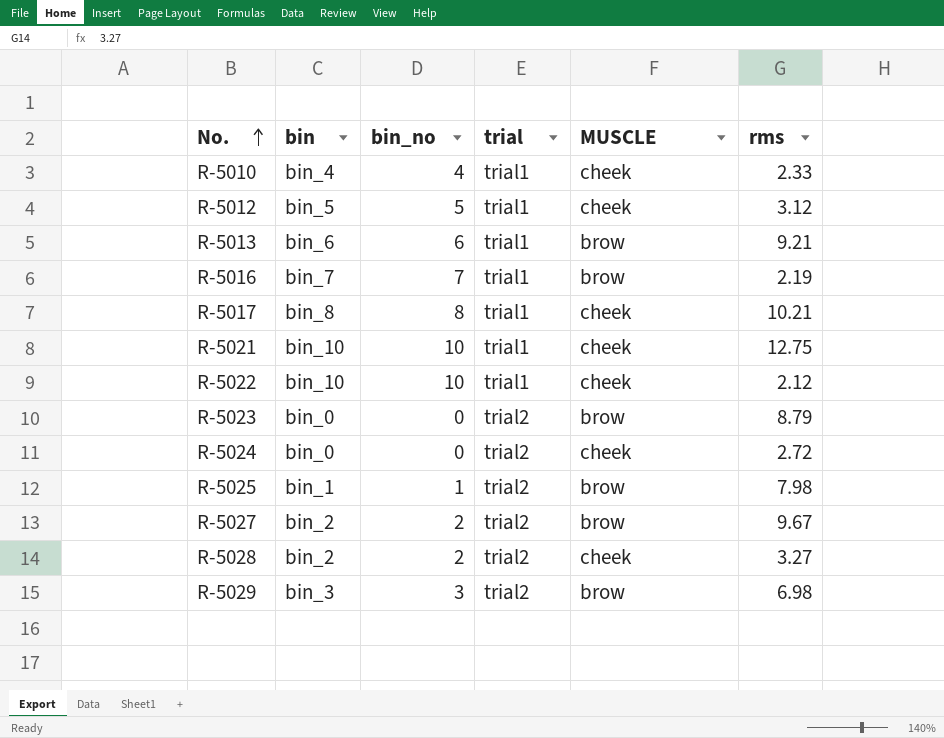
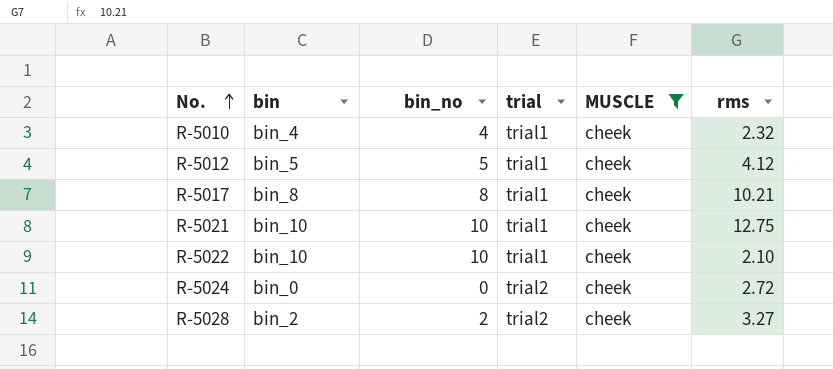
filter: none -> MUSCLE = cheek
R-5010 | rms: 2.33 -> 2.32
R-5012 | rms: 3.12 -> 4.12
R-5022 | rms: 2.12 -> 2.10

